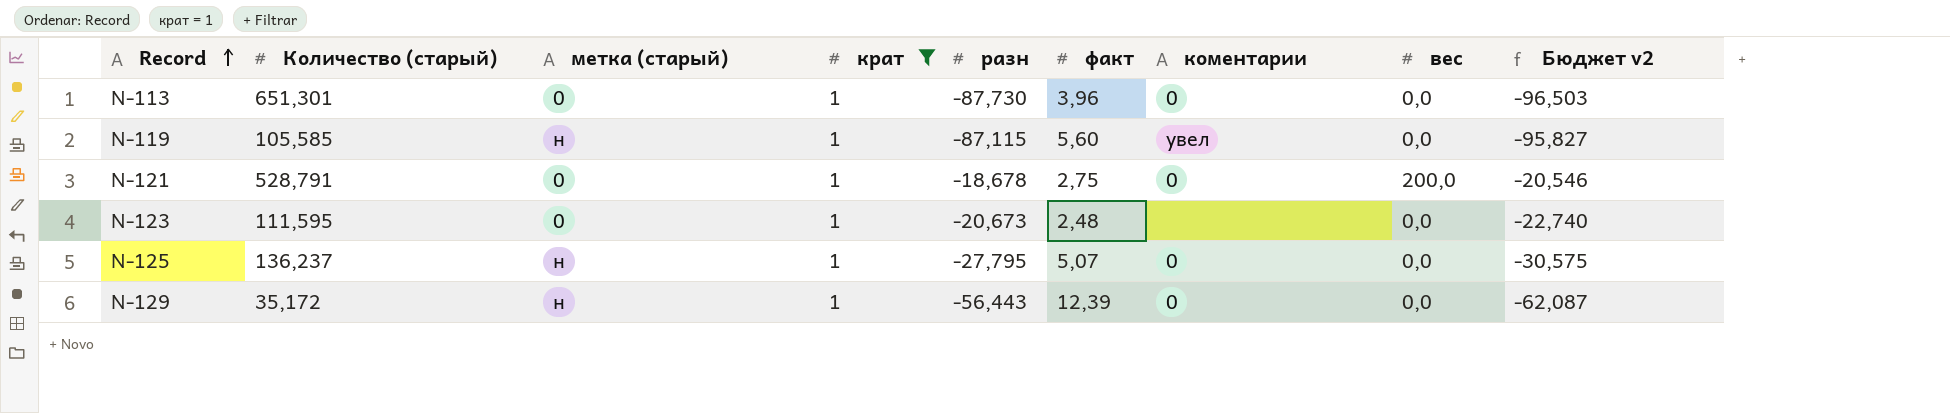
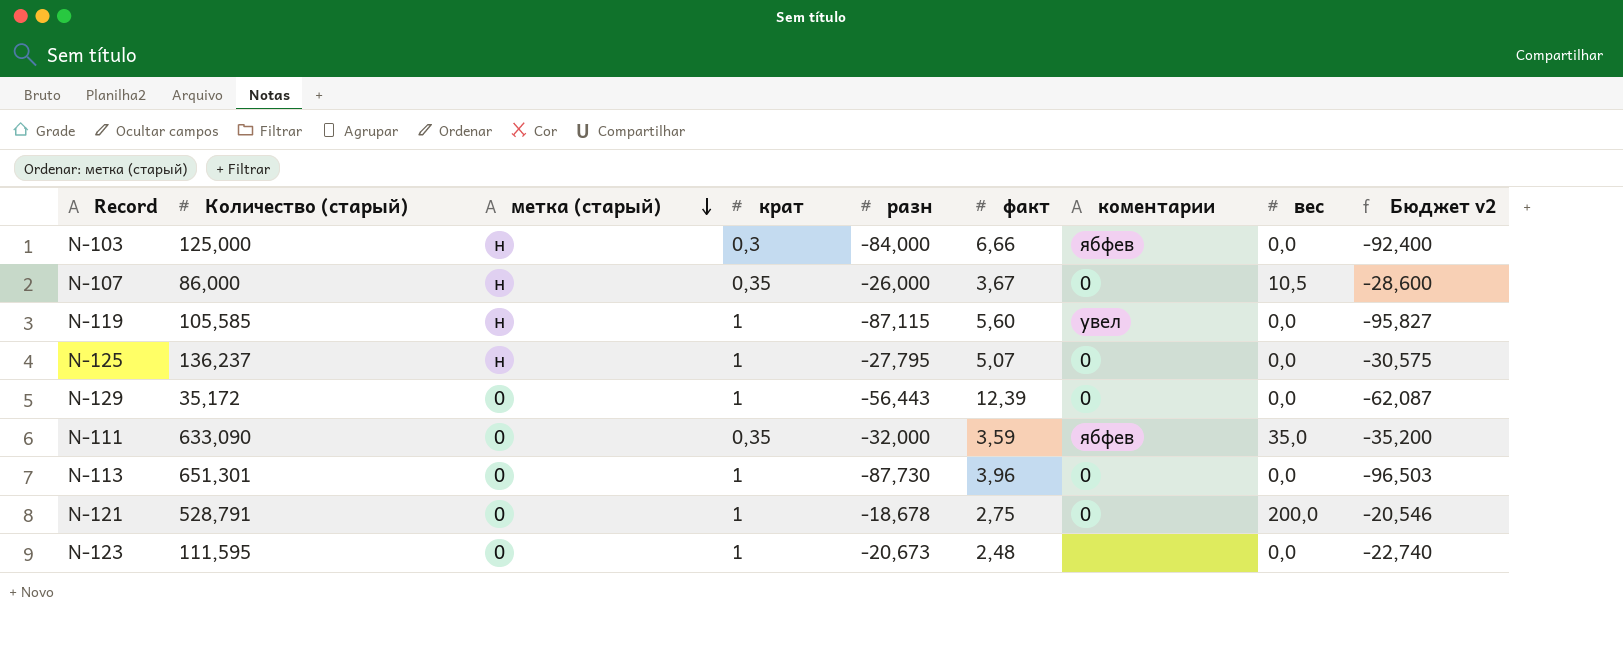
filter: крат = 1 -> none
row order: Record ascending -> метка (старый) descending
N-129 | метка (старый): н -> 0

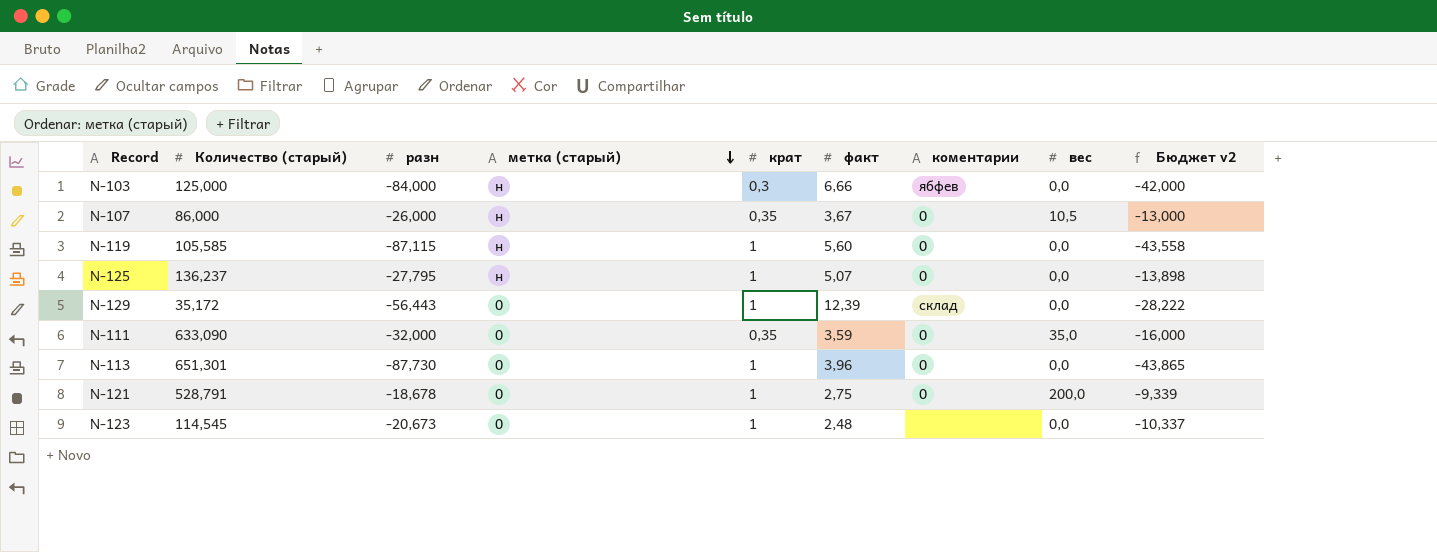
column разн | position: 5 -> 3
column Бюджет v2 | formula: [разн] * 1,1 -> [разн] * 0,5
N-119 | коментарии: увел -> 0
N-129 | коментарии: 0 -> склад
N-111 | коментарии: ябфев -> 0
N-123 | Количество (старый): 111,595 -> 114,545

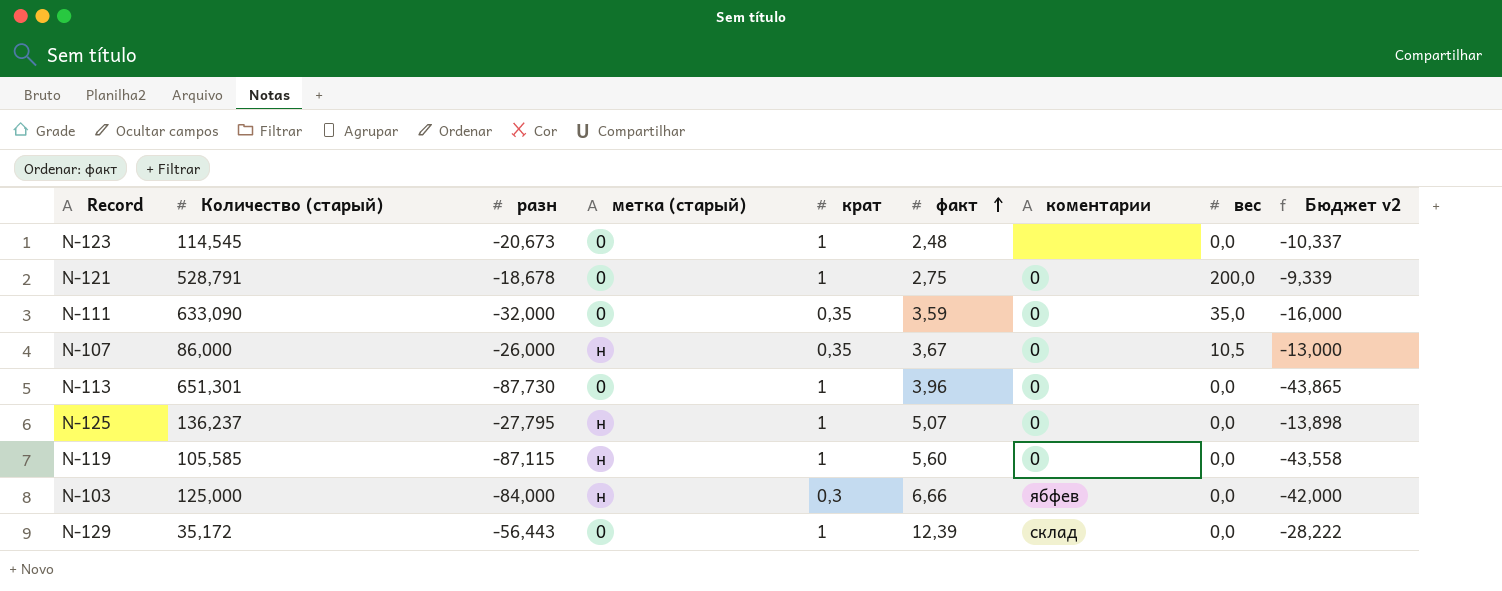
row order: метка (старый) descending -> факт ascending

